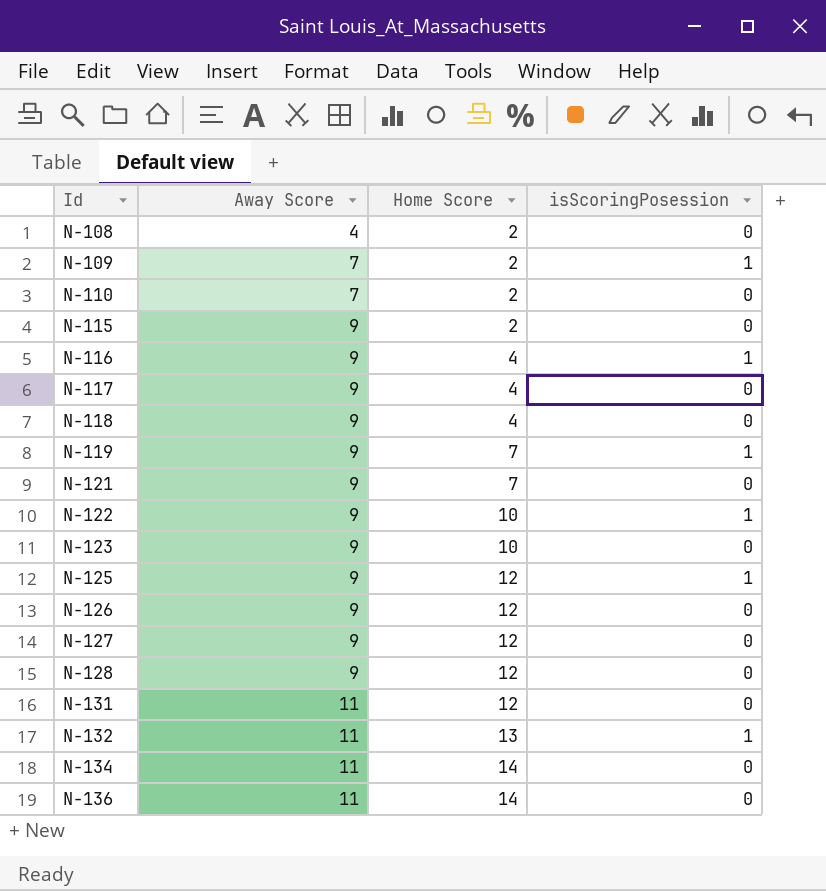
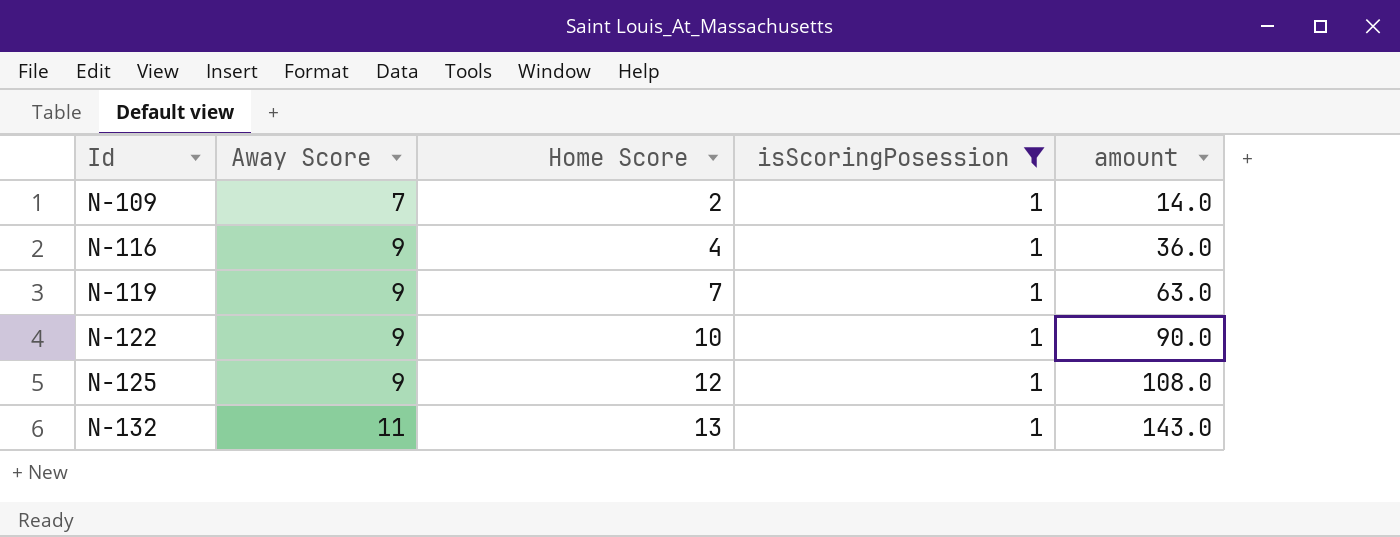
filter: none -> isScoringPosession = 1
column amount | formula: none -> [Away Score] * [Home Score]

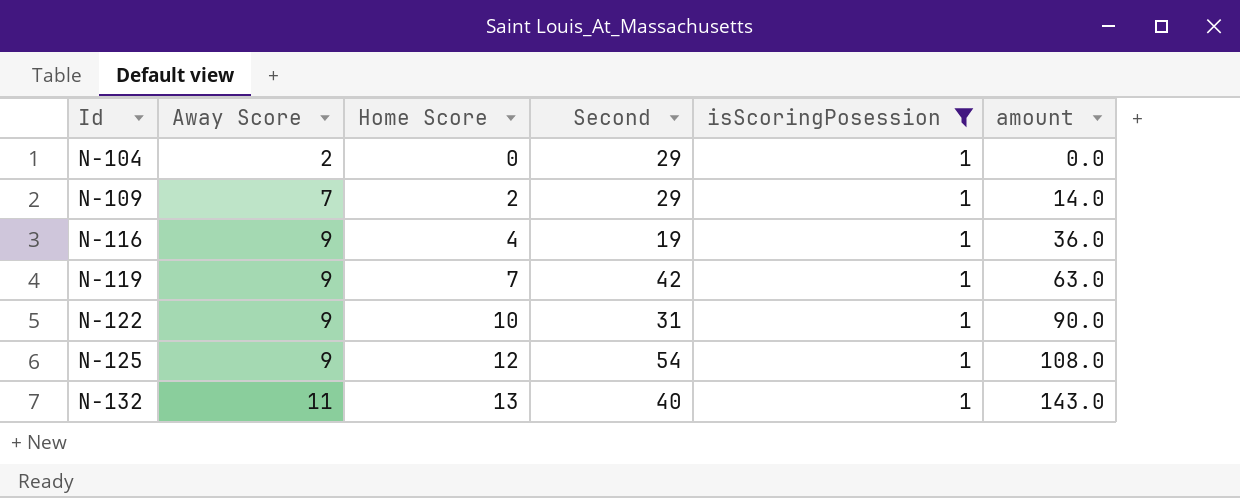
column Second | position: none -> 4
row N-104: none -> 2 | 0 | 29 | 1 | 0.0

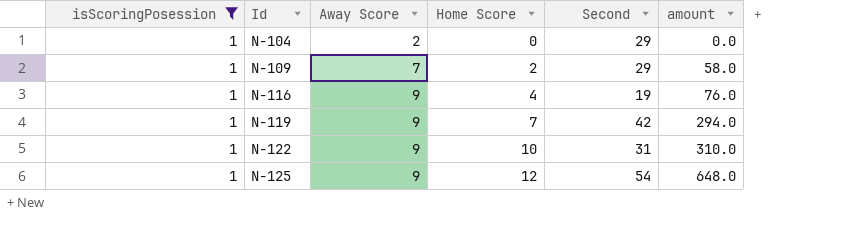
column isScoringPosession | position: 5 -> 1
column amount | formula: [Away Score] * [Home Score] -> [Home Score] * [Second]
row N-132: 11 | 13 | 40 | 1 | 143.0 -> none

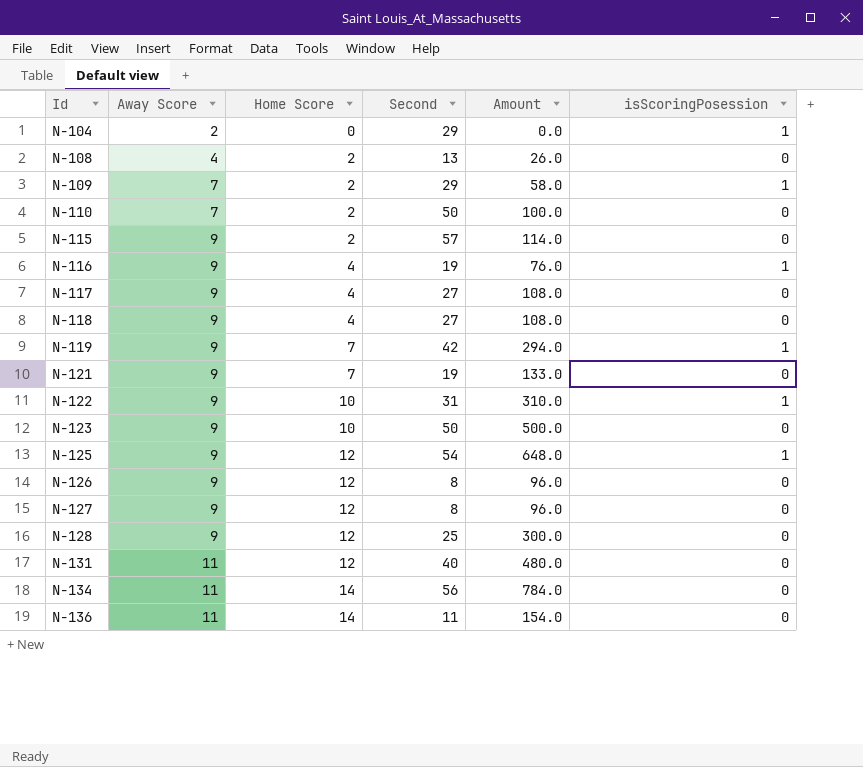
filter: isScoringPosession = 1 -> none
column name: amount -> Amount
column isScoringPosession | position: 1 -> 6

